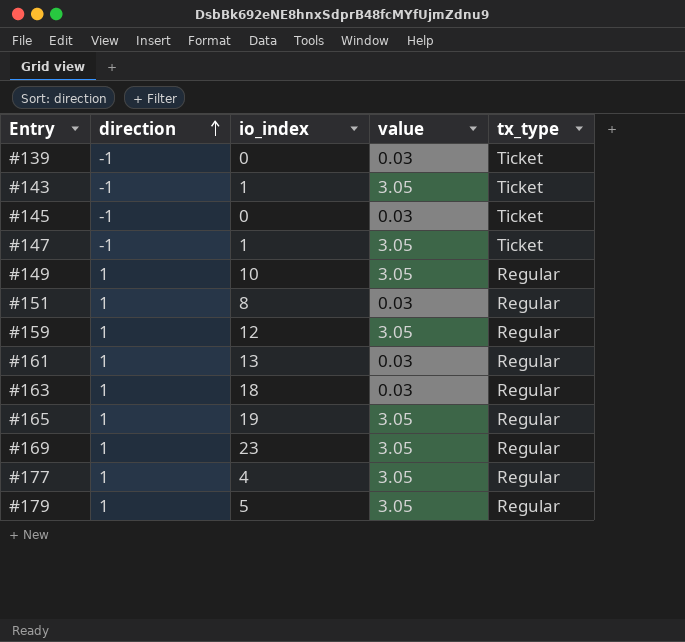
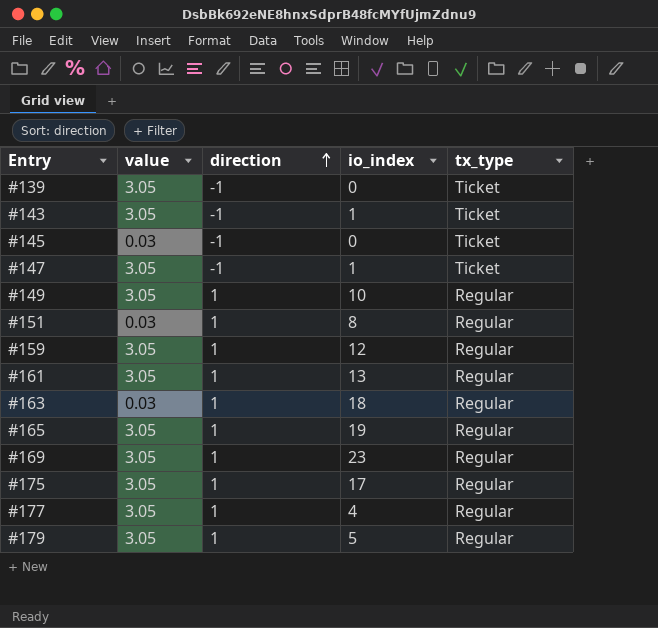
column value | position: 4 -> 2
#139 | value: 0.03 -> 3.05
#161 | value: 0.03 -> 3.05
row #175: none -> 3.05 | 1 | 17 | Regular

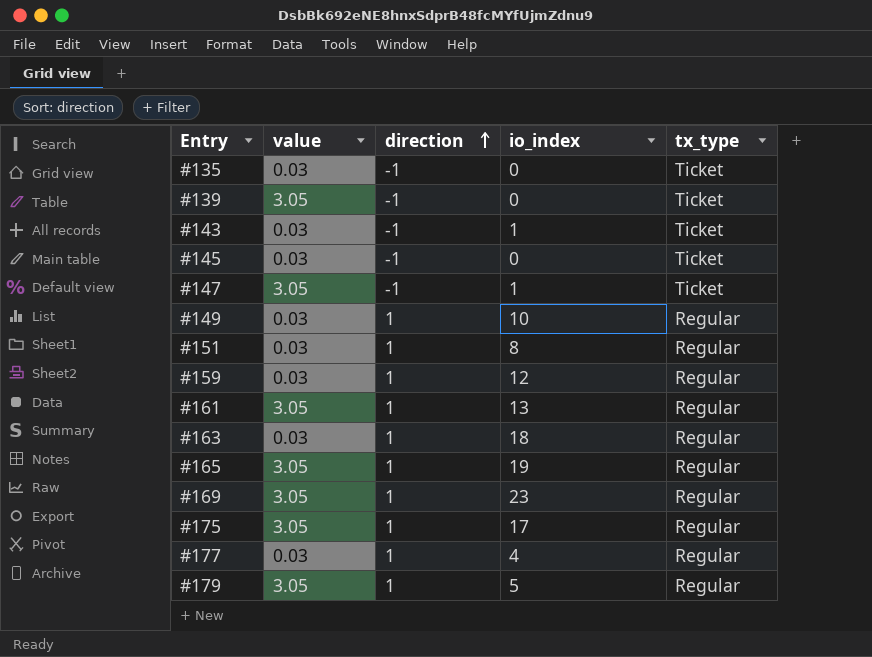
row #135: none -> 0.03 | -1 | 0 | Ticket
#143 | value: 3.05 -> 0.03
#149 | value: 3.05 -> 0.03
#159 | value: 3.05 -> 0.03
#177 | value: 3.05 -> 0.03

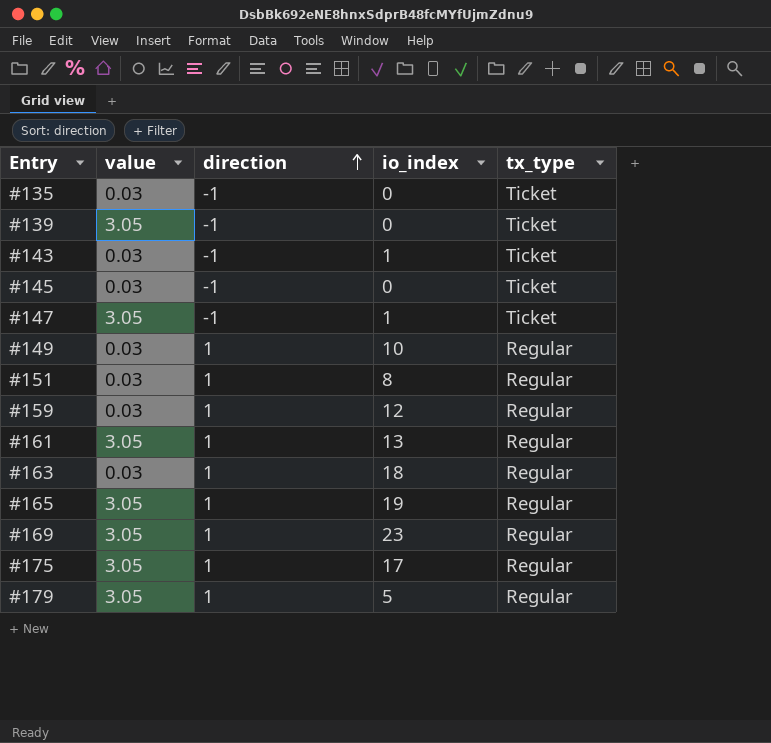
row #177: 0.03 | 1 | 4 | Regular -> none

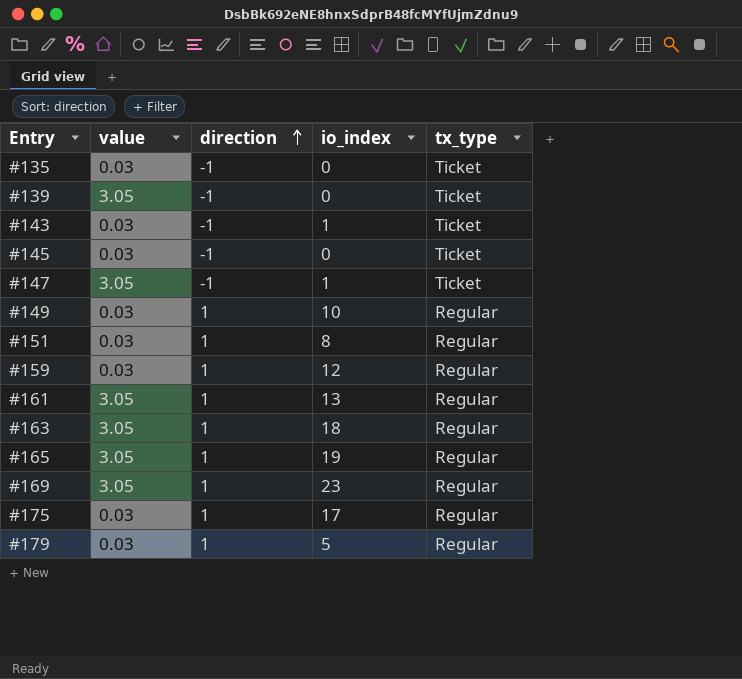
#163 | value: 0.03 -> 3.05
#175 | value: 3.05 -> 0.03
#179 | value: 3.05 -> 0.03

